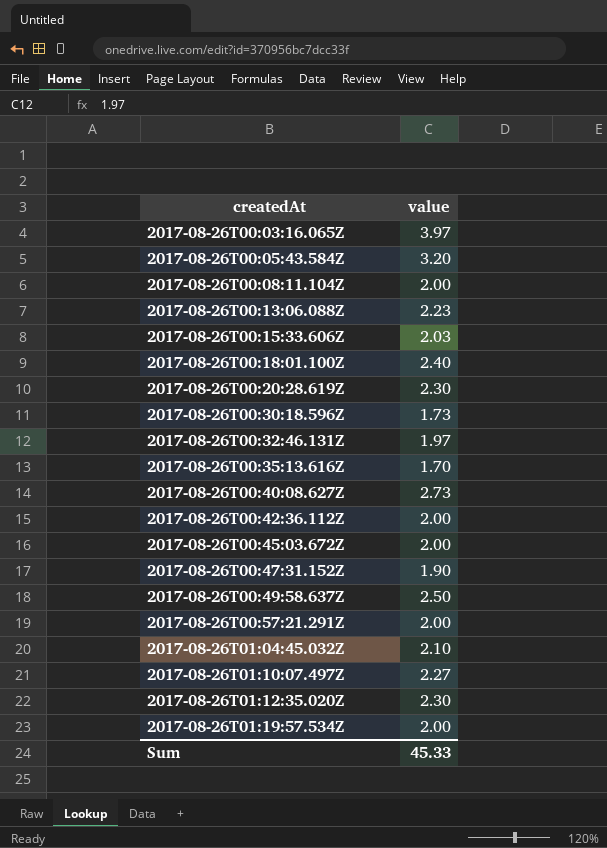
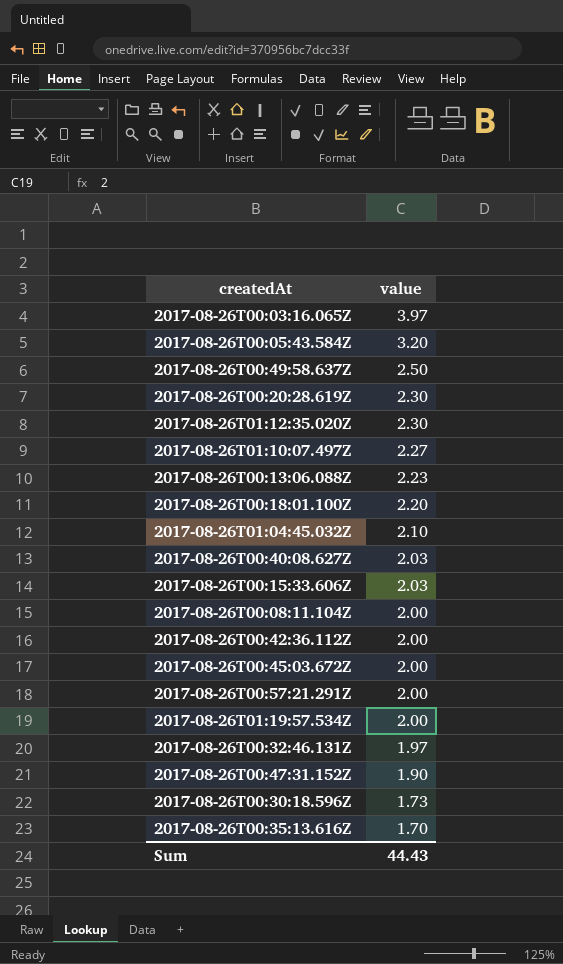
row order: createdAt ascending -> value descending
2017-08-26T00:18:01.100Z | value: 2.40 -> 2.20
2017-08-26T00:40:08.627Z | value: 2.73 -> 2.03
Sum | value: 45.33 -> 44.43

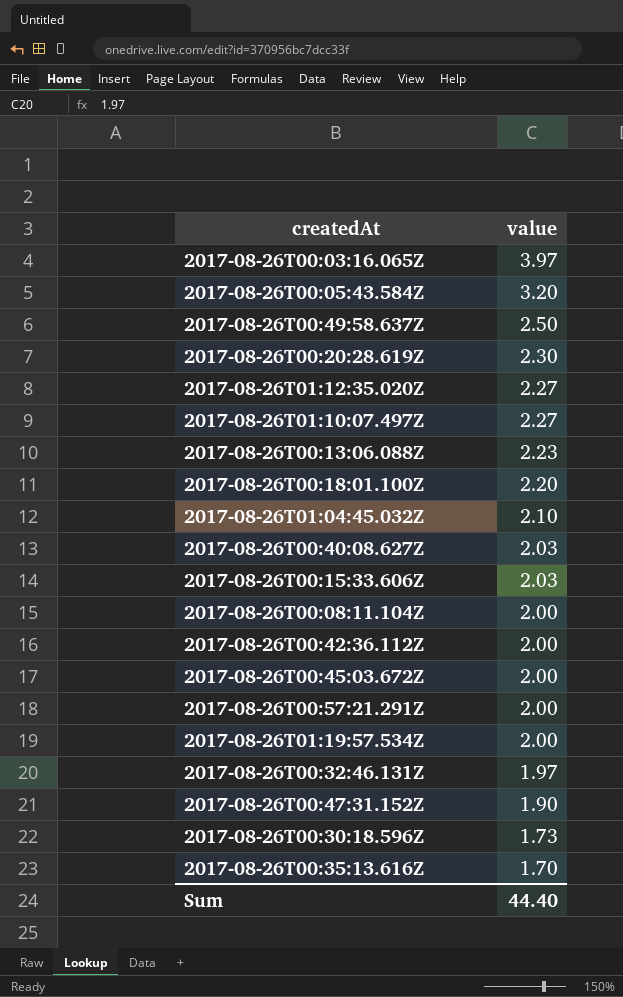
2017-08-26T01:12:35.020Z | value: 2.30 -> 2.27
Sum | value: 44.43 -> 44.40

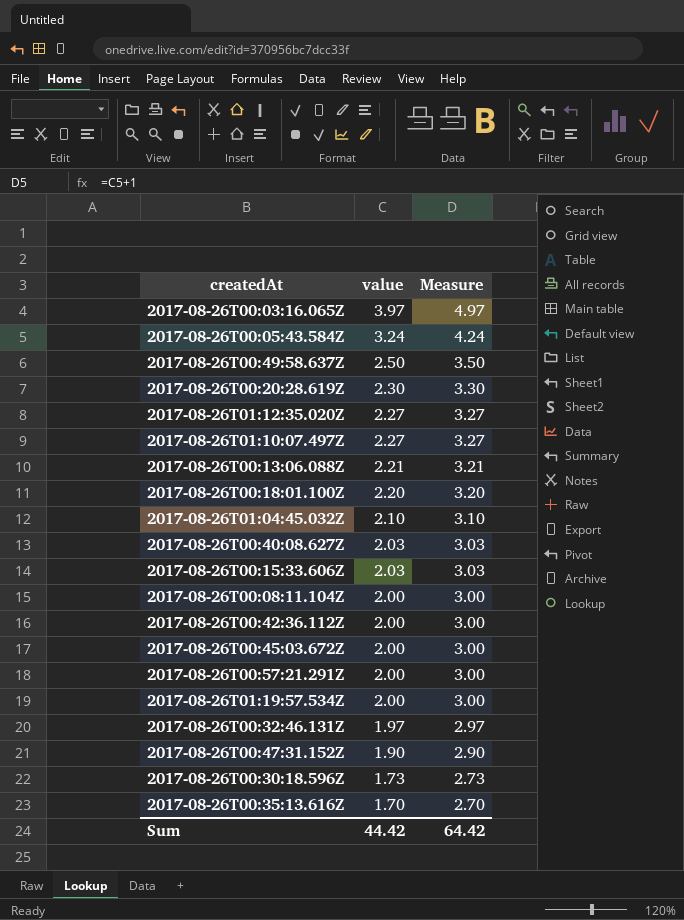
column Measure | formula: none -> [value] + 1
2017-08-26T00:05:43.584Z | value: 3.20 -> 3.24
2017-08-26T00:13:06.088Z | value: 2.23 -> 2.21
Sum | value: 44.40 -> 44.42

